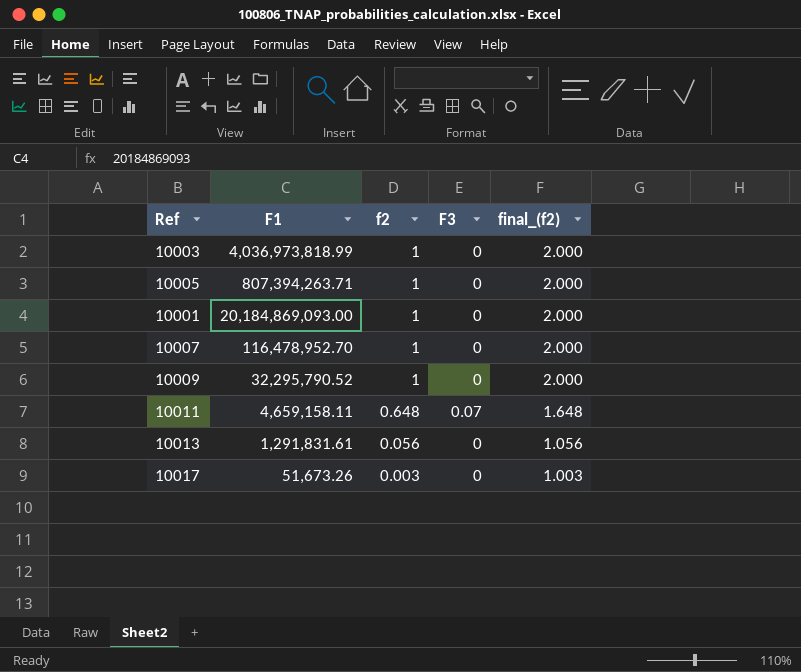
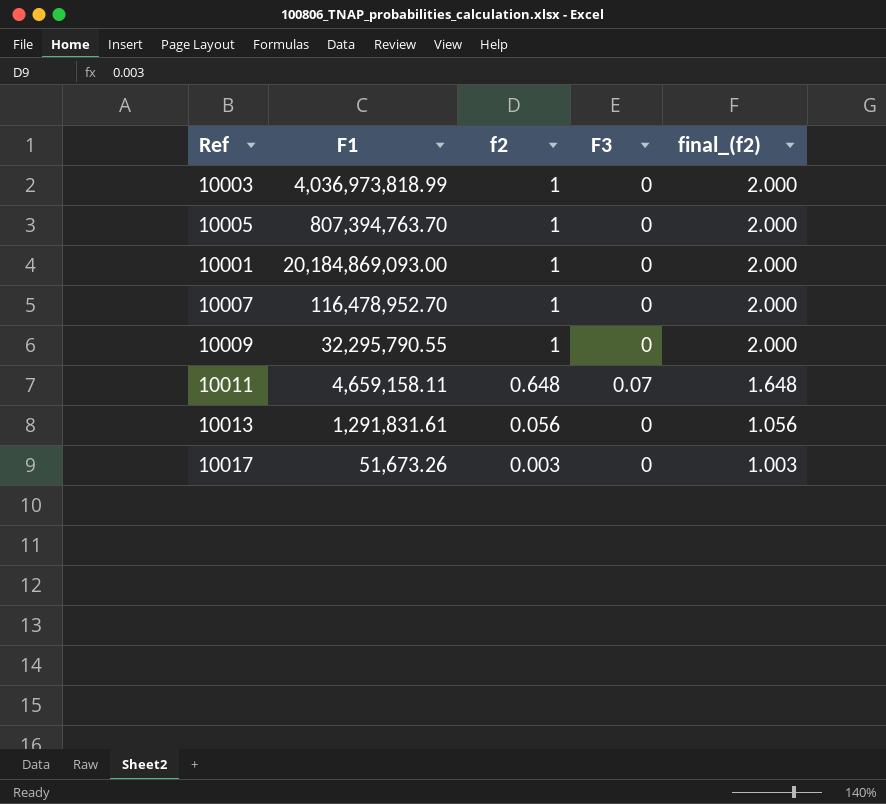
10005 | F1: 807,394,263.71 -> 807,394,763.70
10009 | F1: 32,295,790.52 -> 32,295,790.55

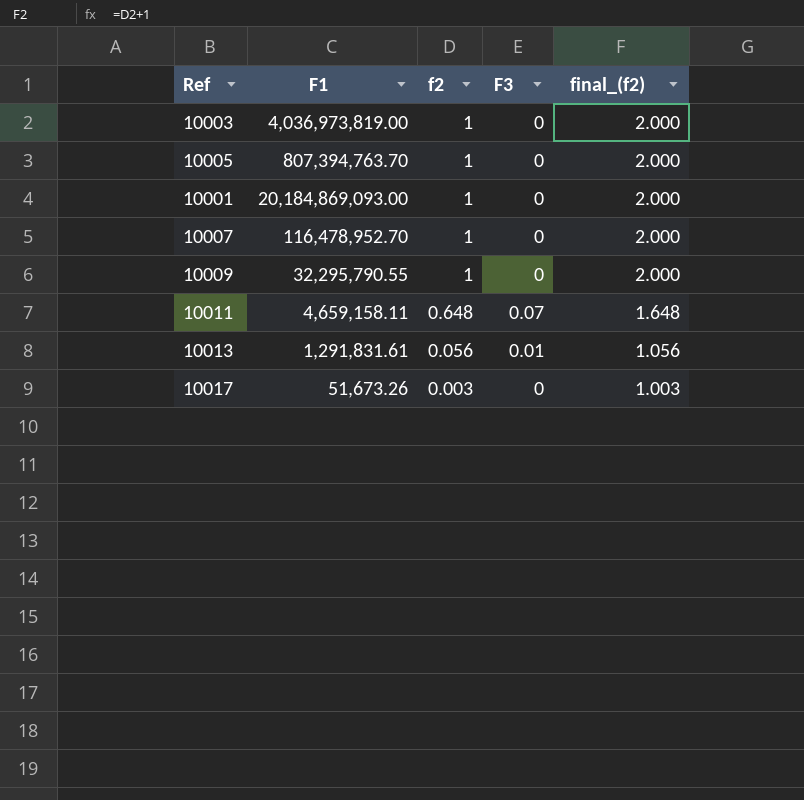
10003 | F1: 4,036,973,818.99 -> 4,036,973,819.00
10013 | F3: 0 -> 0.01

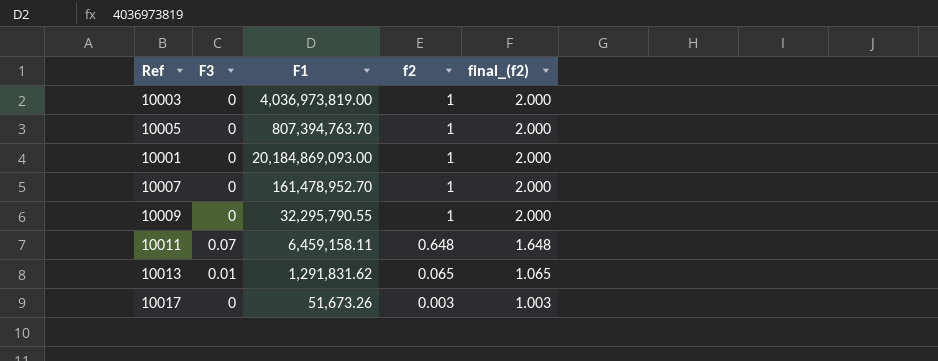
column F3 | position: 4 -> 2
10007 | F1: 116,478,952.70 -> 161,478,952.70
10011 | F1: 4,659,158.11 -> 6,459,158.11
10013 | F1: 1,291,831.61 -> 1,291,831.62
10013 | f2: 0.056 -> 0.065
10013 | final_(f2): 1.056 -> 1.065

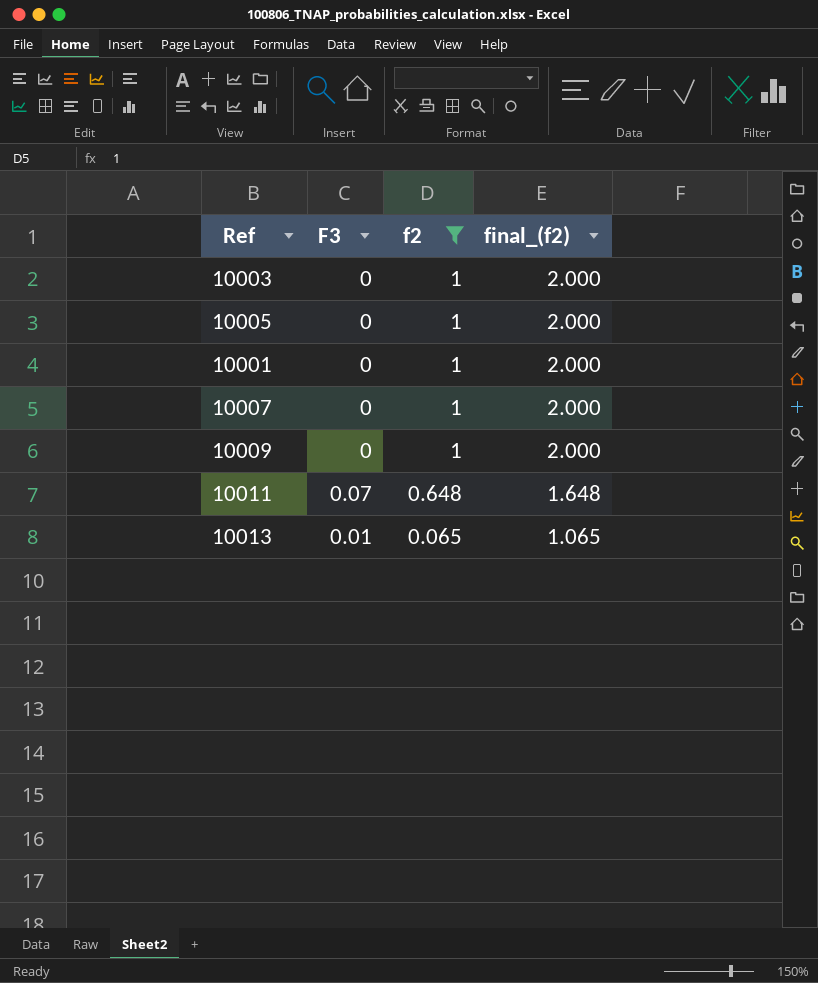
filter: none -> f2 != 0.003
column F1 | position: 3 -> none

